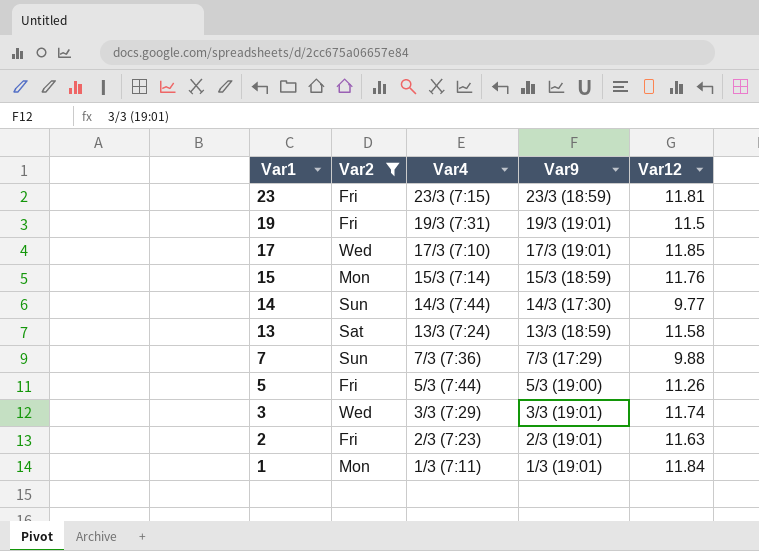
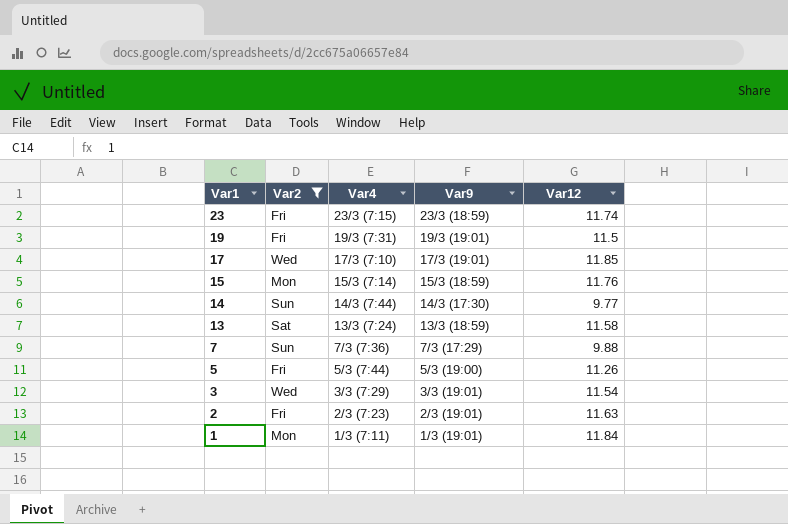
23 | Var12: 11.81 -> 11.74
3 | Var12: 11.74 -> 11.54

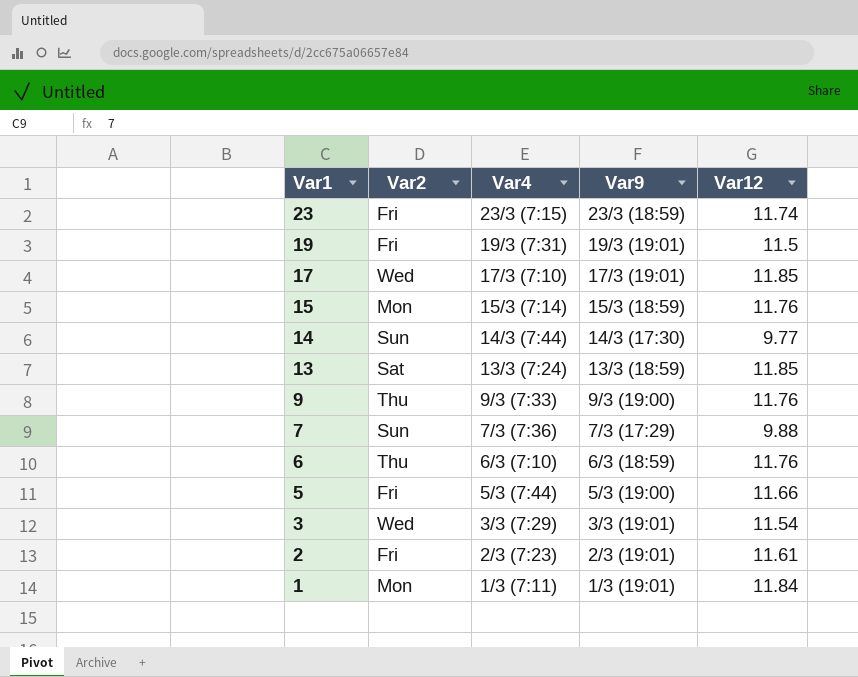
filter: Var2 != Thu -> none
13 | Var12: 11.58 -> 11.85
5 | Var12: 11.26 -> 11.66
2 | Var12: 11.63 -> 11.61

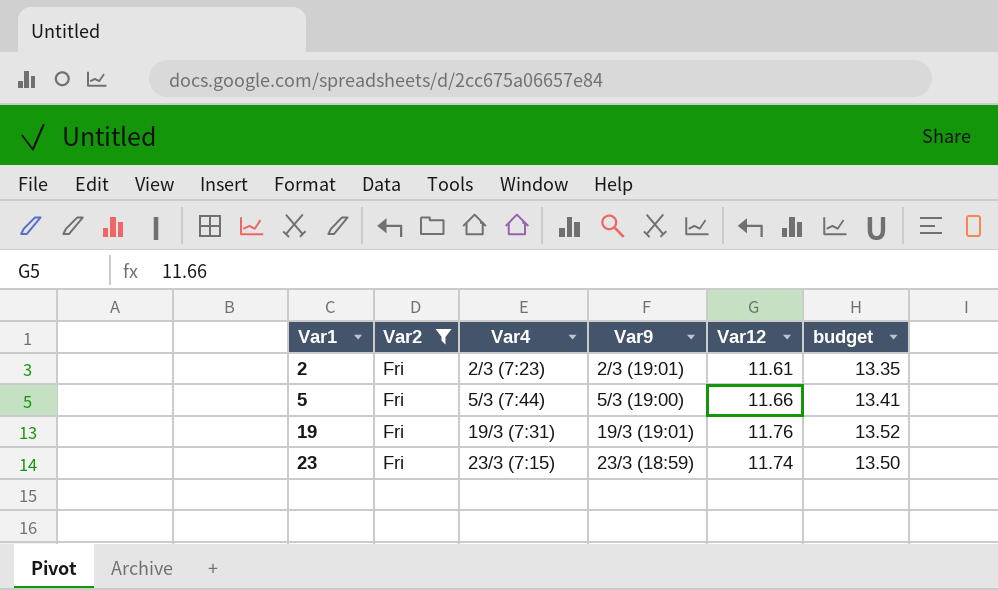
filter: none -> Var2 = Fri
row order: Var1 descending -> Var1 ascending
column budget | formula: none -> [Var12] * 1.15
19 | Var12: 11.5 -> 11.76

